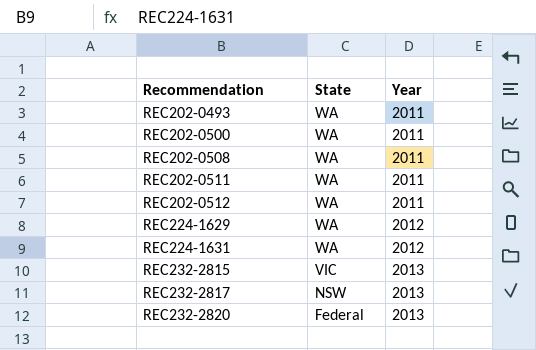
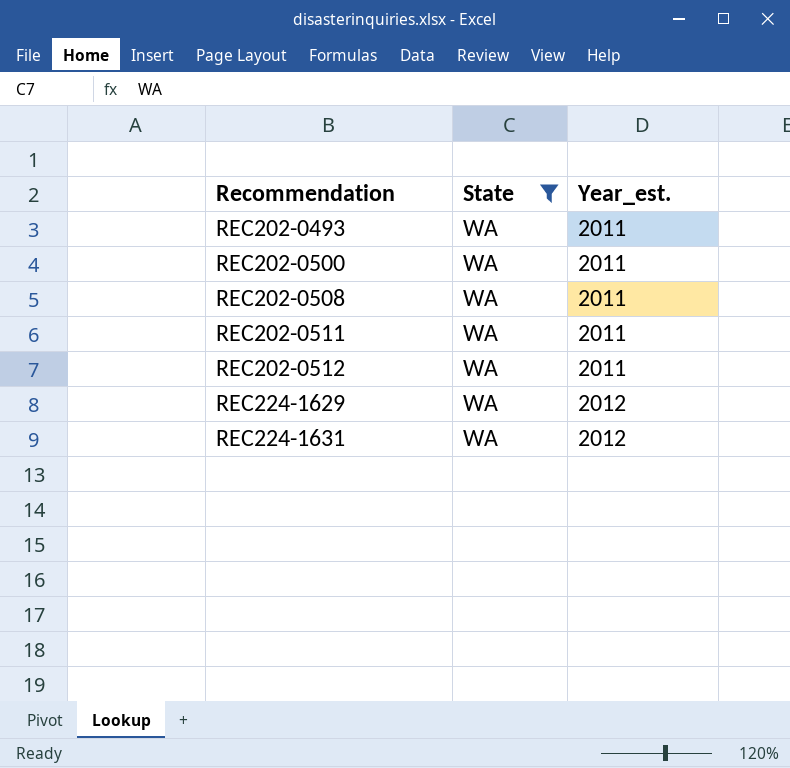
filter: none -> State = WA
column name: Year -> Year_est.

